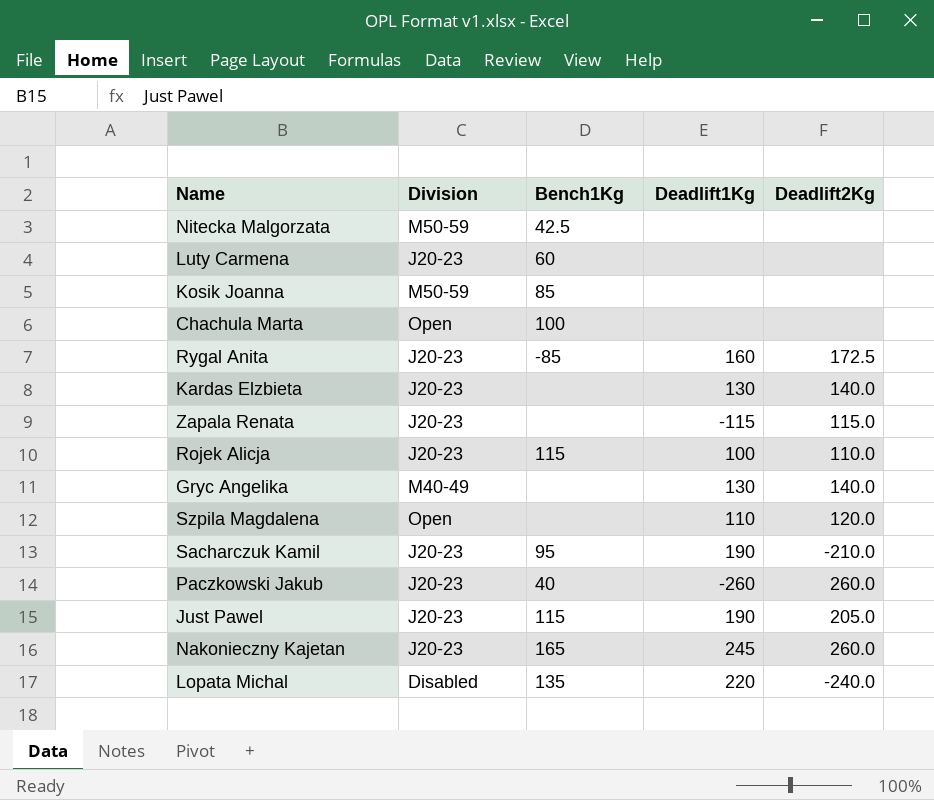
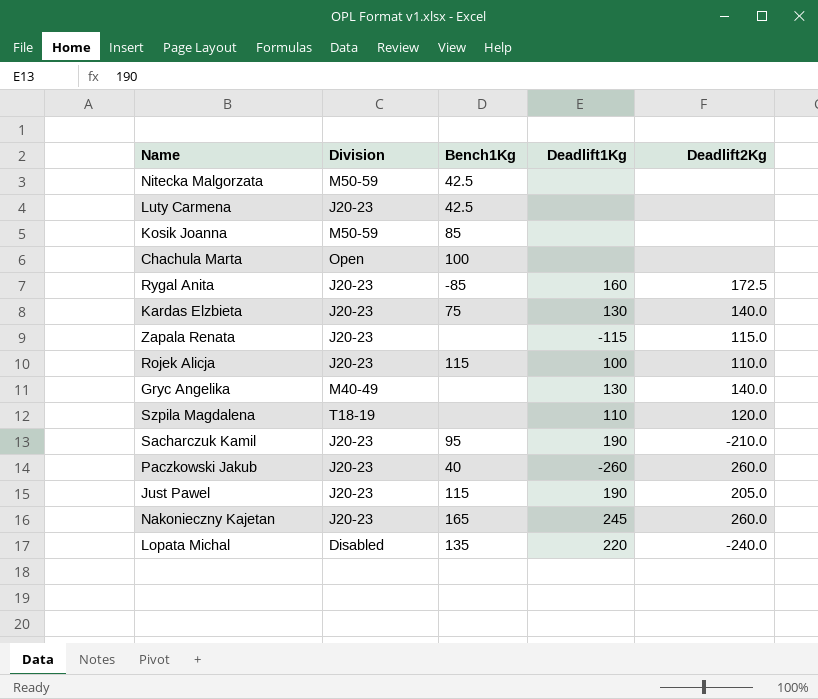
Luty Carmena | Bench1Kg: 60 -> 42.5
Kardas Elzbieta | Bench1Kg: none -> 75
Szpila Magdalena | Division: Open -> T18-19

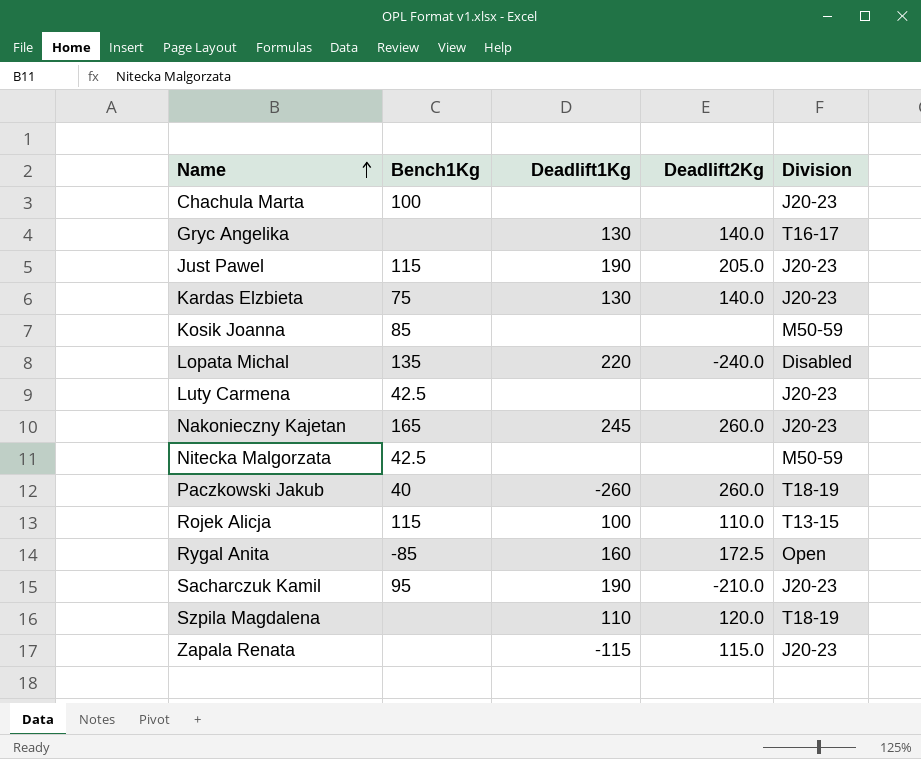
row order: none -> Name ascending
column Division | position: 2 -> 5
Chachula Marta | Division: Open -> J20-23
Gryc Angelika | Division: M40-49 -> T16-17
Paczkowski Jakub | Division: J20-23 -> T18-19
Rojek Alicja | Division: J20-23 -> T13-15
Rygal Anita | Division: J20-23 -> Open

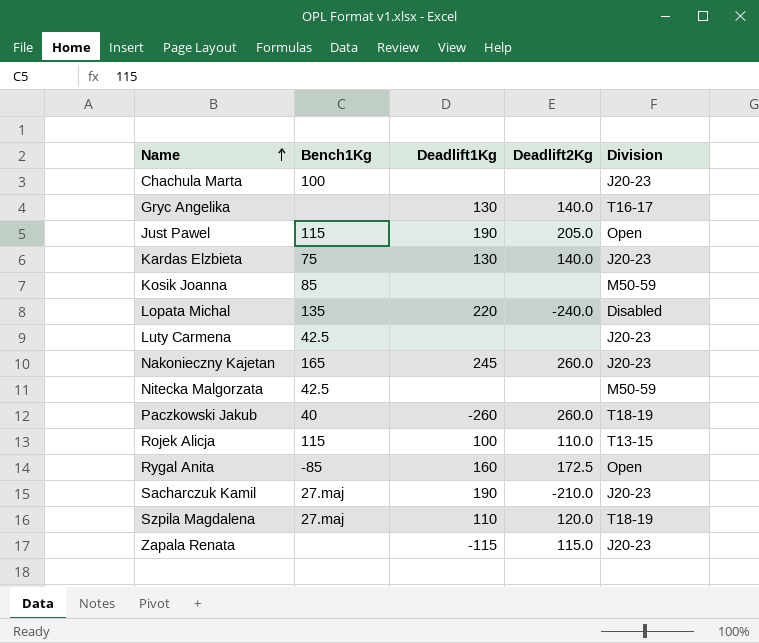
Just Pawel | Division: J20-23 -> Open
Sacharczuk Kamil | Bench1Kg: 95 -> 27.maj
Szpila Magdalena | Bench1Kg: none -> 27.maj

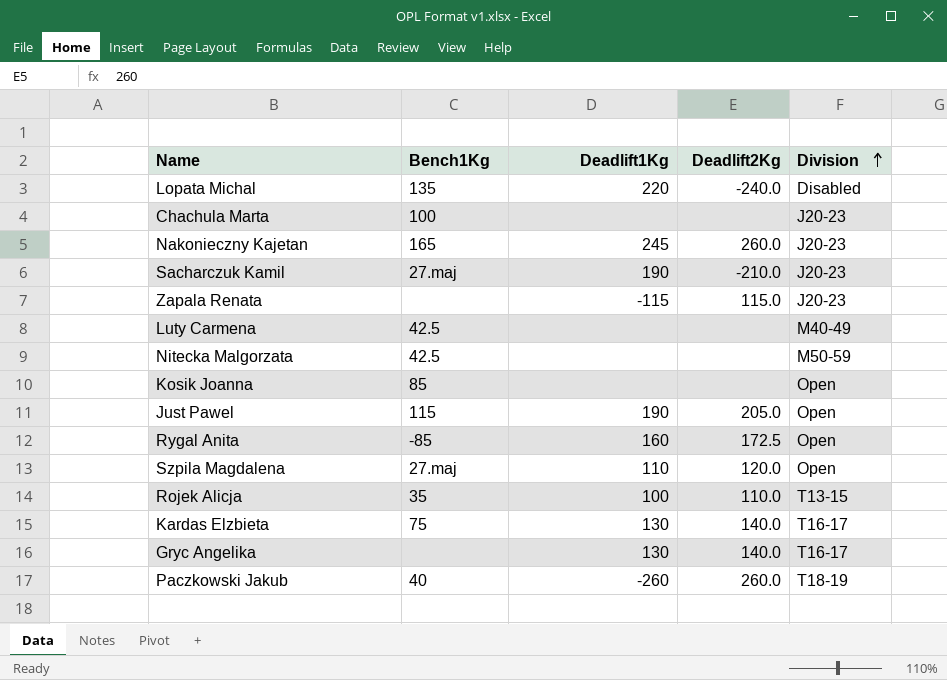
row order: Name ascending -> Division ascending
Luty Carmena | Division: J20-23 -> M40-49
Kosik Joanna | Division: M50-59 -> Open
Szpila Magdalena | Division: T18-19 -> Open
Rojek Alicja | Bench1Kg: 115 -> 35
Kardas Elzbieta | Division: J20-23 -> T16-17

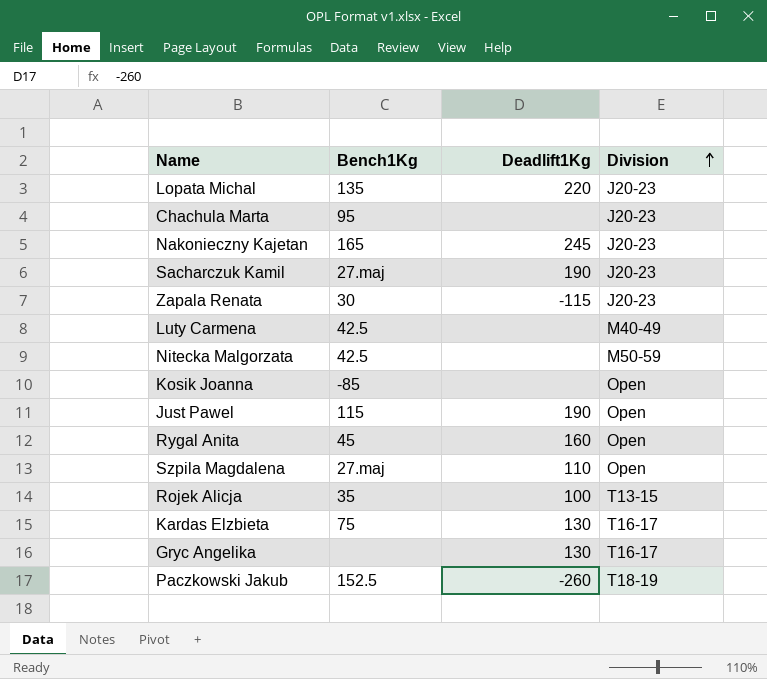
column Deadlift2Kg | position: 4 -> none
Lopata Michal | Division: Disabled -> J20-23
Chachula Marta | Bench1Kg: 100 -> 95
Zapala Renata | Bench1Kg: none -> 30
Kosik Joanna | Bench1Kg: 85 -> -85
Rygal Anita | Bench1Kg: -85 -> 45
Paczkowski Jakub | Bench1Kg: 40 -> 152.5

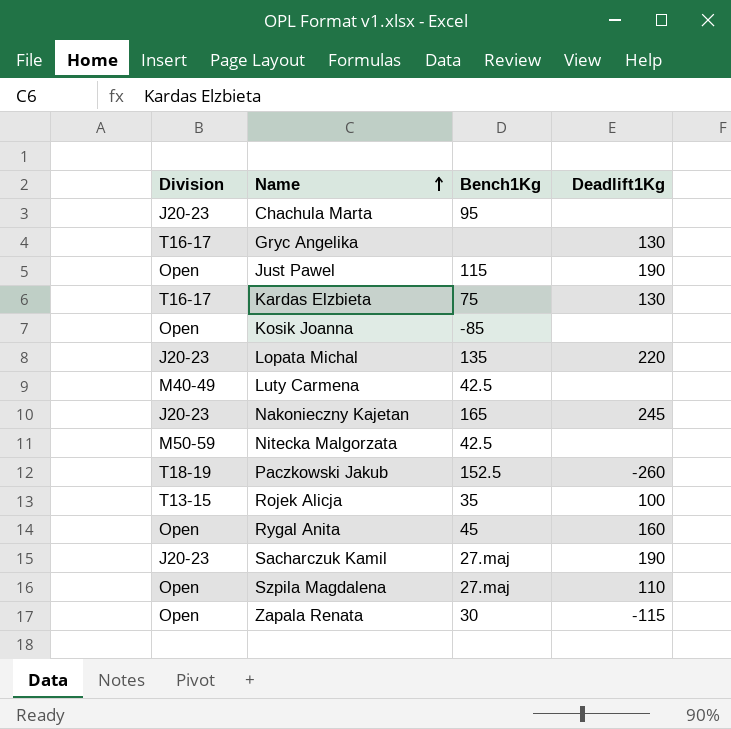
row order: Division ascending -> Name ascending
column Division | position: 4 -> 1
Zapala Renata | Division: J20-23 -> Open

